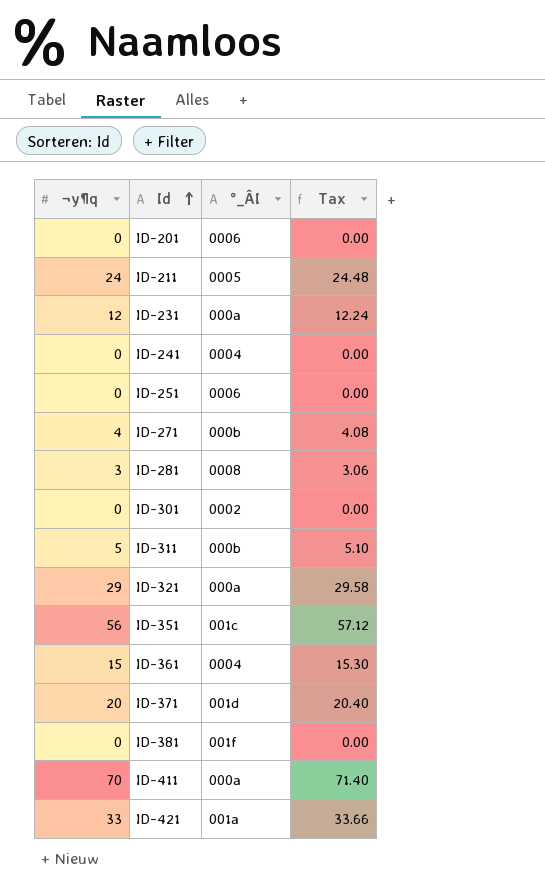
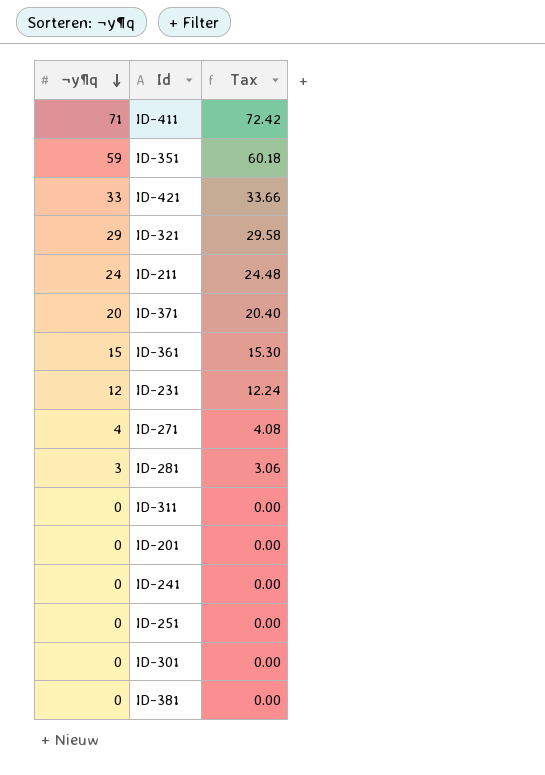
row order: Id ascending -> ¬y¶q descending
column °_ÂI | position: 3 -> none
ID-411 | ¬y¶q: 70 -> 71
ID-411 | Tax: 71.40 -> 72.42
ID-351 | ¬y¶q: 56 -> 59
ID-351 | Tax: 57.12 -> 60.18
ID-311 | ¬y¶q: 5 -> 0
ID-311 | Tax: 5.10 -> 0.00

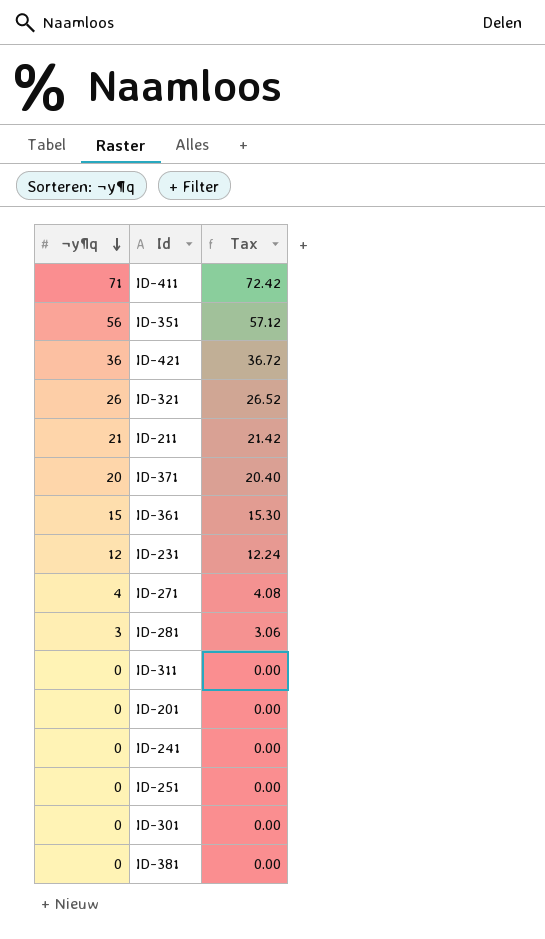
ID-351 | ¬y¶q: 59 -> 56
ID-351 | Tax: 60.18 -> 57.12
ID-421 | ¬y¶q: 33 -> 36
ID-421 | Tax: 33.66 -> 36.72
ID-321 | ¬y¶q: 29 -> 26
ID-321 | Tax: 29.58 -> 26.52
ID-211 | ¬y¶q: 24 -> 21
ID-211 | Tax: 24.48 -> 21.42

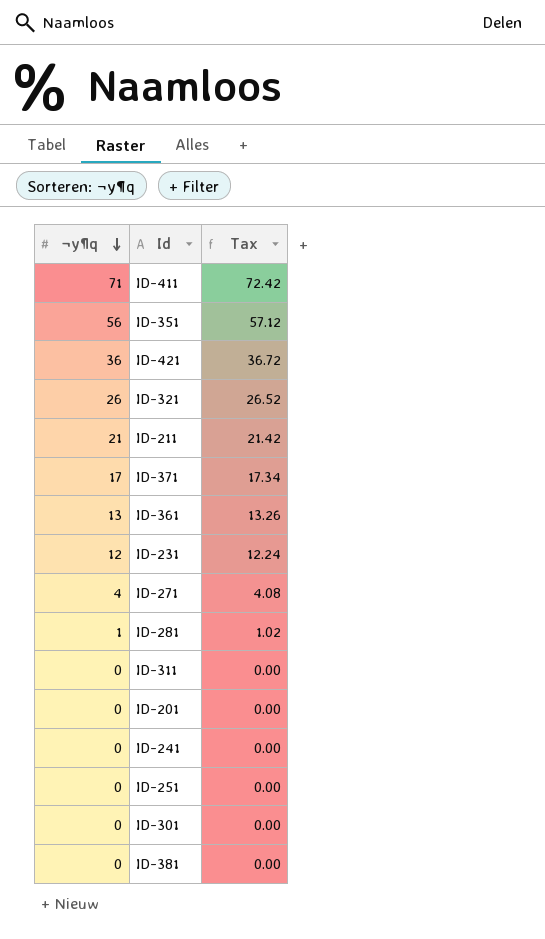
ID-371 | ¬y¶q: 20 -> 17
ID-371 | Tax: 20.40 -> 17.34
ID-361 | ¬y¶q: 15 -> 13
ID-361 | Tax: 15.30 -> 13.26
ID-281 | ¬y¶q: 3 -> 1
ID-281 | Tax: 3.06 -> 1.02

